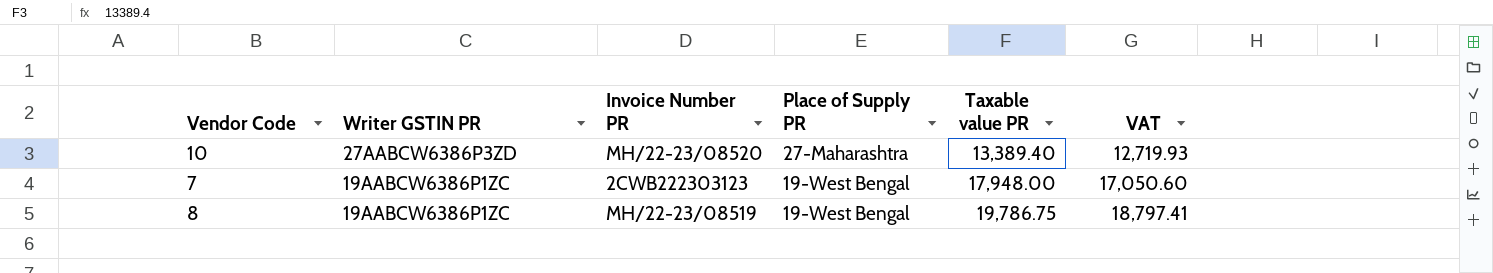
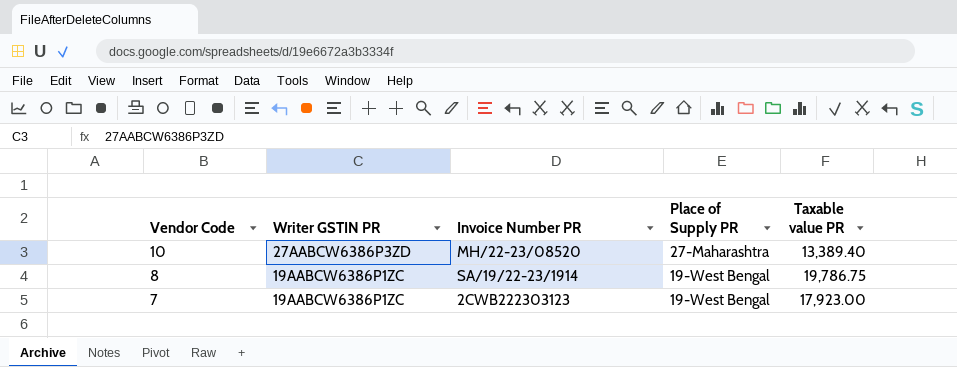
row order: Writer GSTIN PR descending -> Vendor Code descending
column VAT | formula: [Taxable value PR] * 0.95 -> none
8 | Invoice Number PR: MH/22-23/08519 -> SA/19/22-23/1914
7 | Taxable value PR: 17,948.00 -> 17,923.00

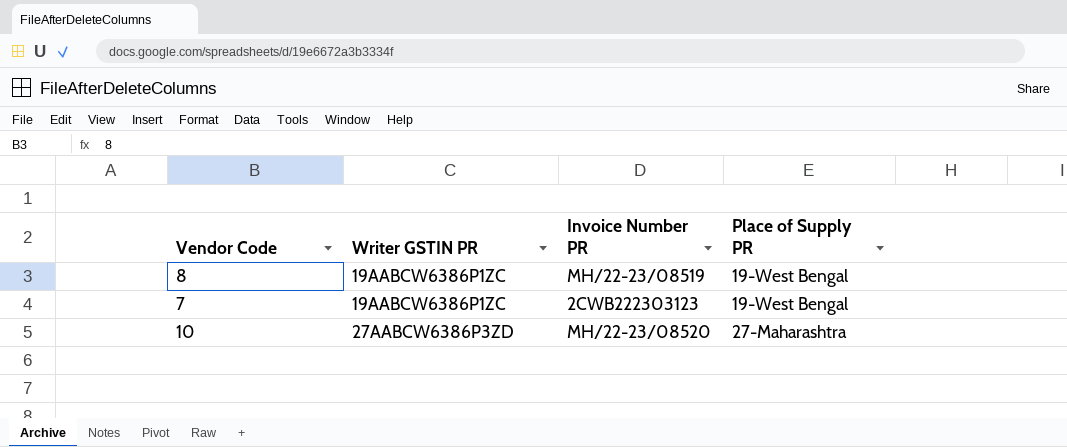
row order: Vendor Code descending -> Writer GSTIN PR ascending
column Taxable value PR | position: 5 -> none
8 | Invoice Number PR: SA/19/22-23/1914 -> MH/22-23/08519

